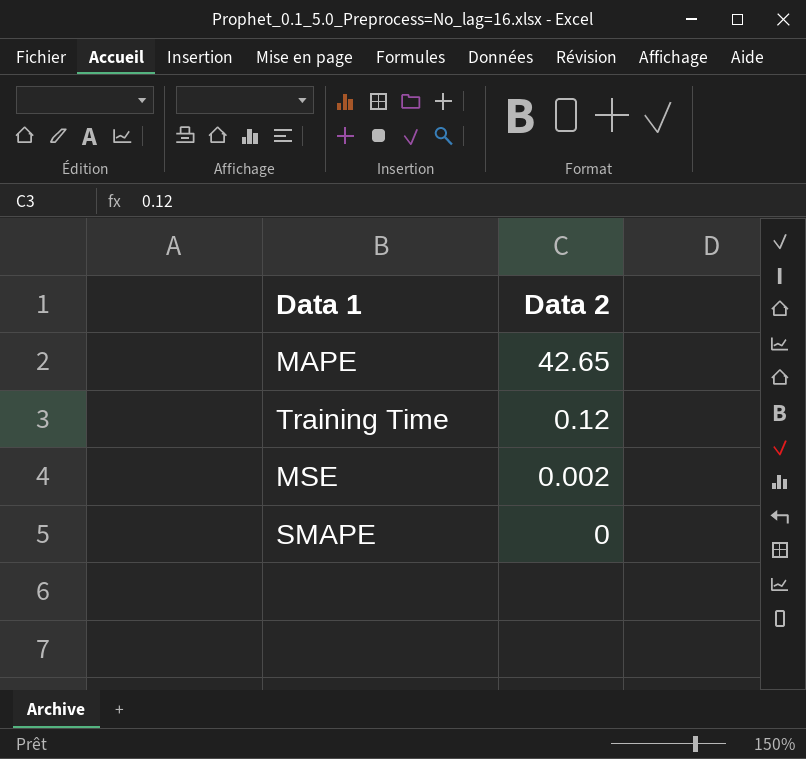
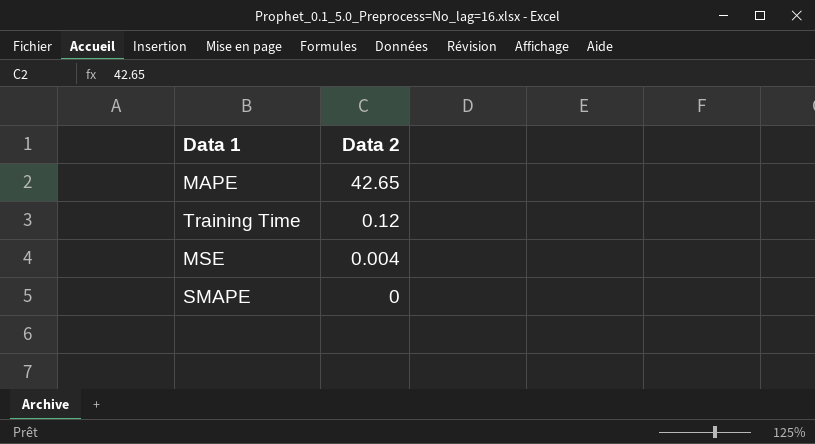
MSE | Data 2: 0.002 -> 0.004

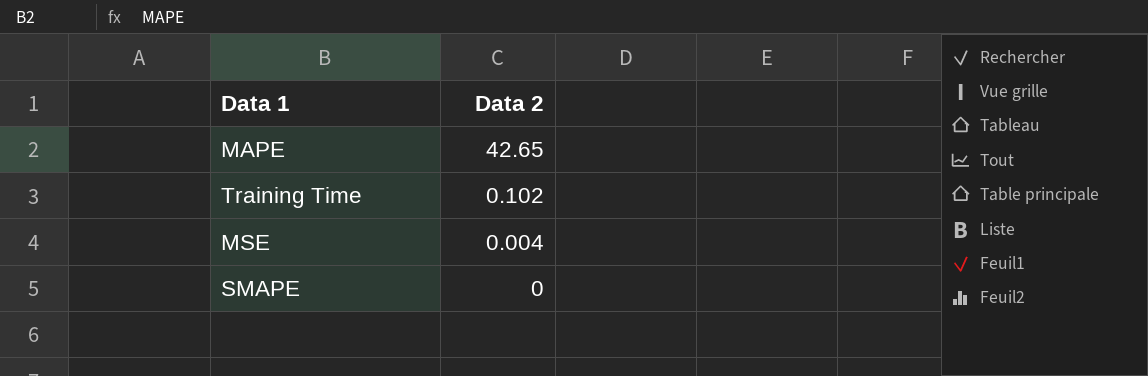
Training Time | Data 2: 0.12 -> 0.102

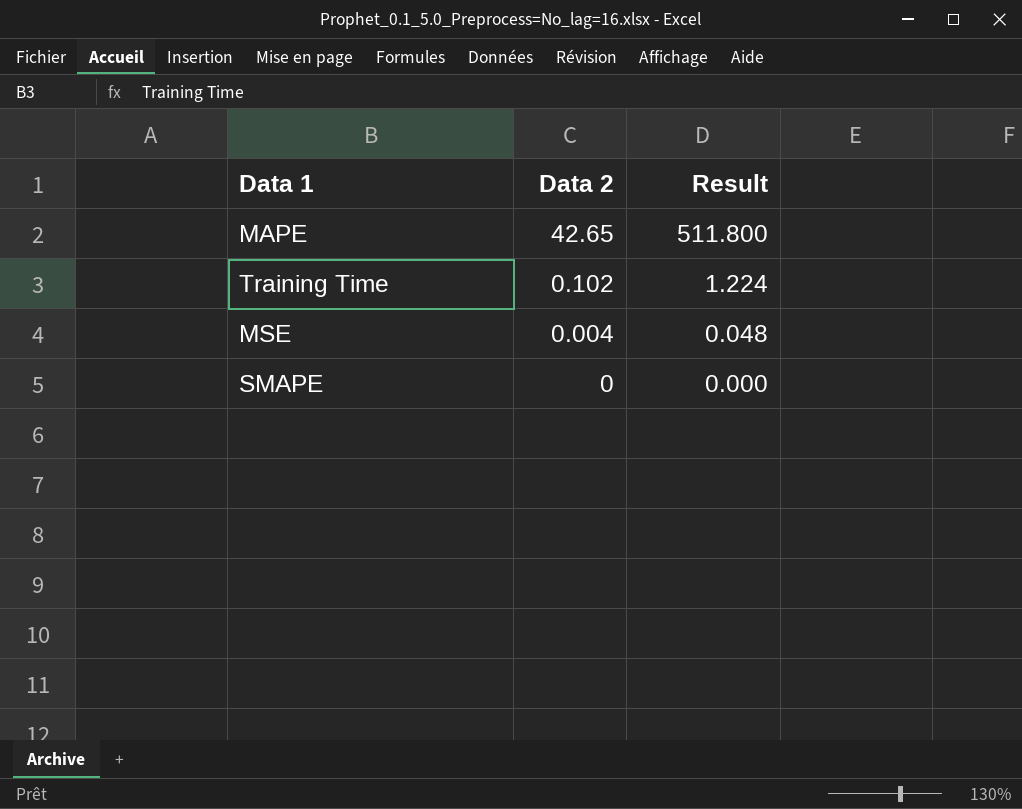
column Result | formula: none -> [Data 2] * 12

